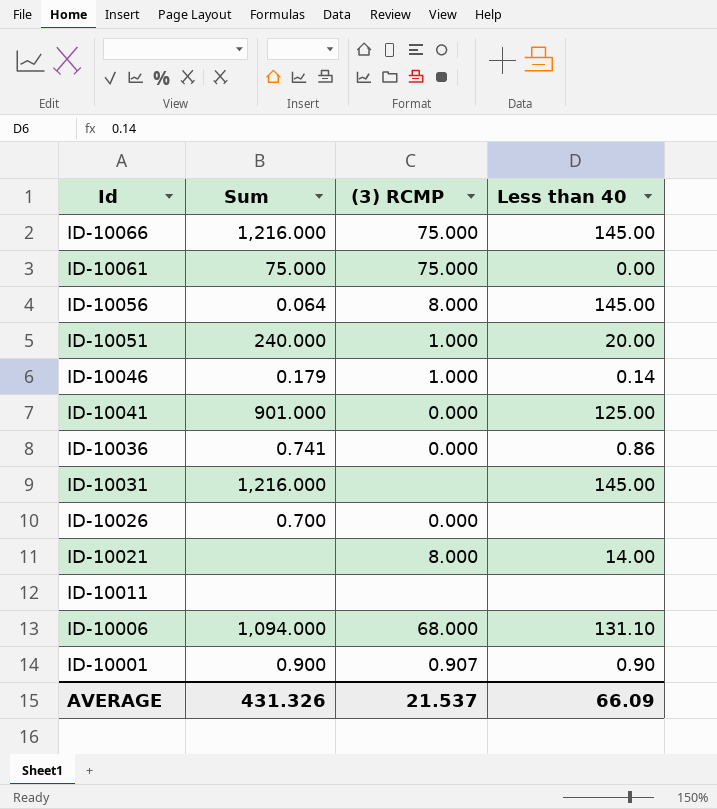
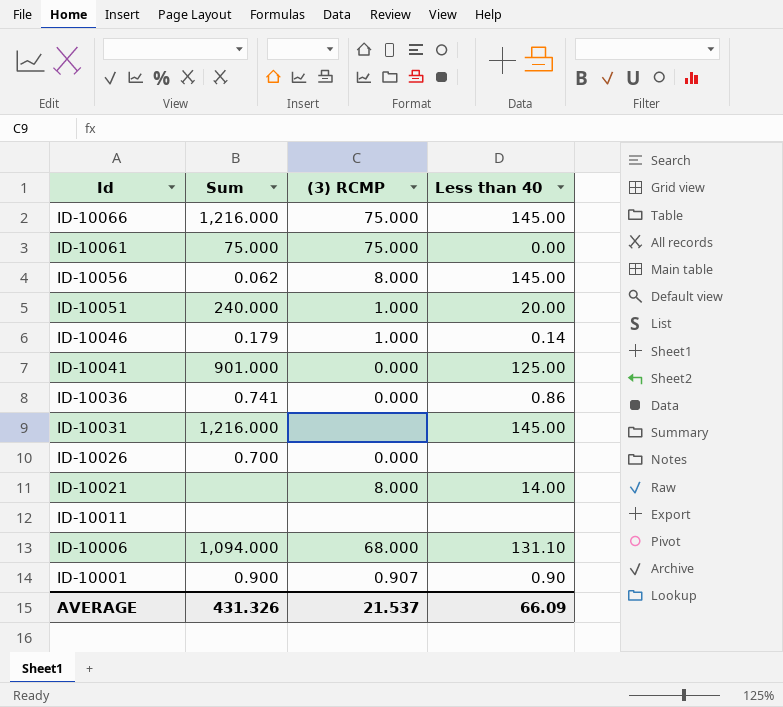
ID-10056 | Sum: 0.064 -> 0.062

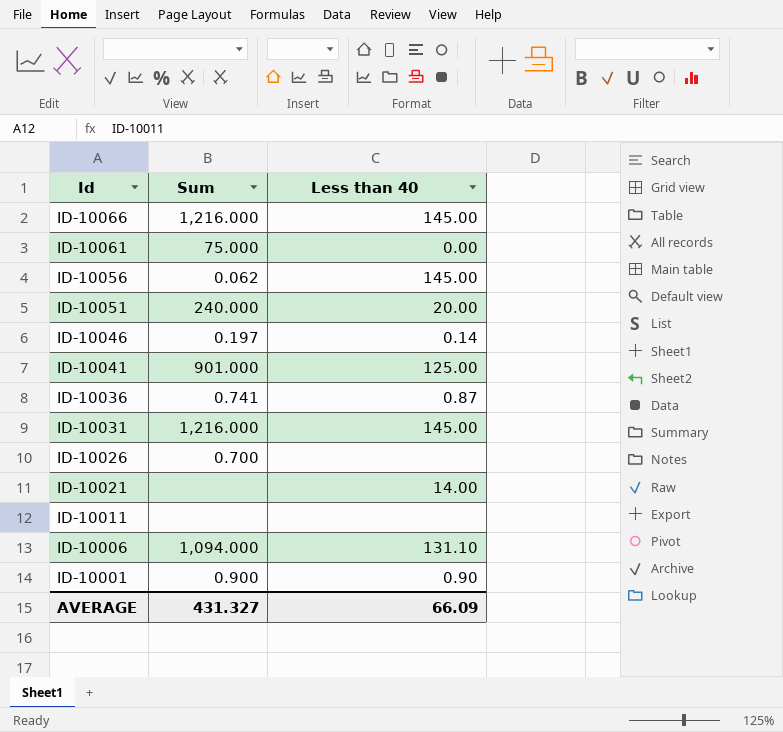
column (3) RCMP | position: 3 -> none
ID-10046 | Sum: 0.179 -> 0.197
ID-10036 | Less than 40: 0.86 -> 0.87
AVERAGE | Sum: 431.326 -> 431.327

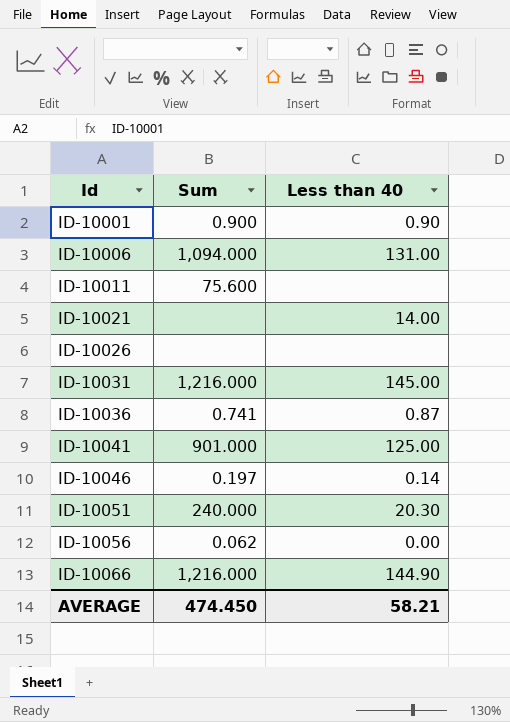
row order: Id descending -> Id ascending
row ID-10061: 75.000 | 0.00 -> none
ID-10006 | Less than 40: 131.10 -> 131.00
ID-10011 | Sum: none -> 75.600
ID-10026 | Sum: 0.700 -> none
ID-10051 | Less than 40: 20.00 -> 20.30
ID-10056 | Less than 40: 145.00 -> 0.00
ID-10066 | Less than 40: 145.00 -> 144.90
AVERAGE | Sum: 431.327 -> 474.450
AVERAGE | Less than 40: 66.09 -> 58.21

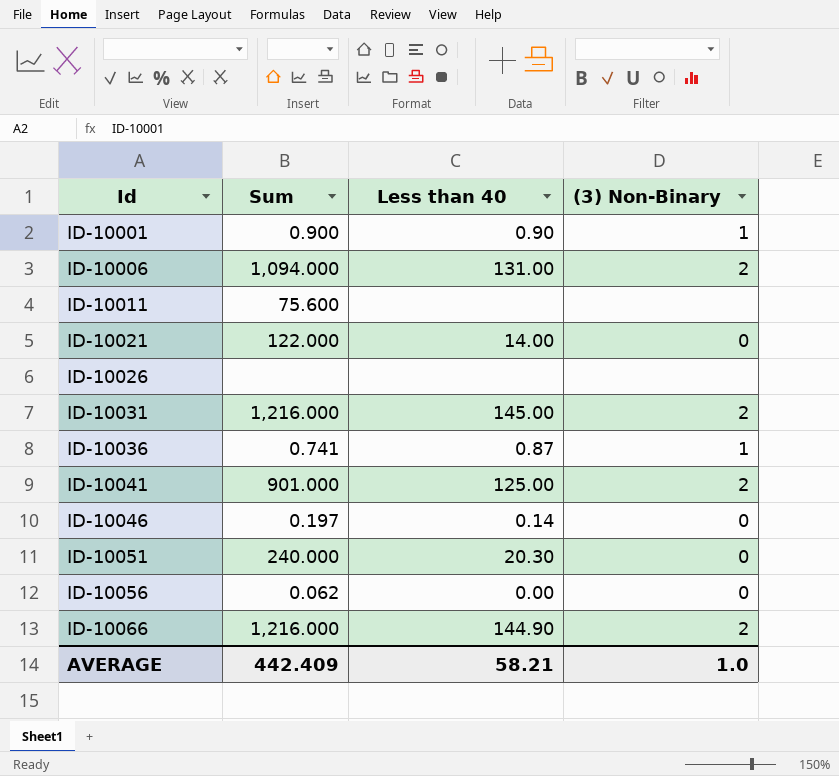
column (3) Non-Binary | position: none -> 4
ID-10021 | Sum: none -> 122.000
AVERAGE | Sum: 474.450 -> 442.409

